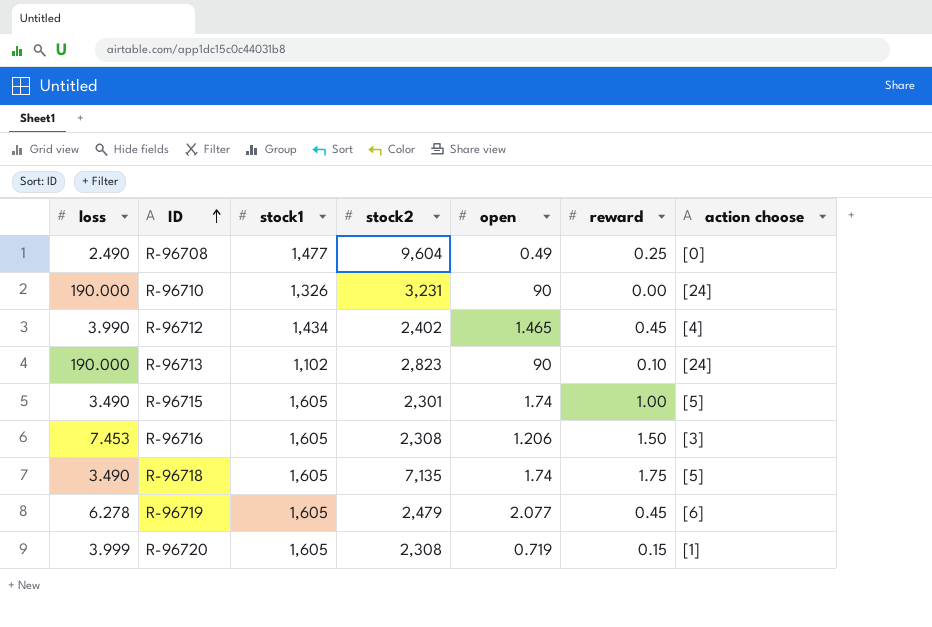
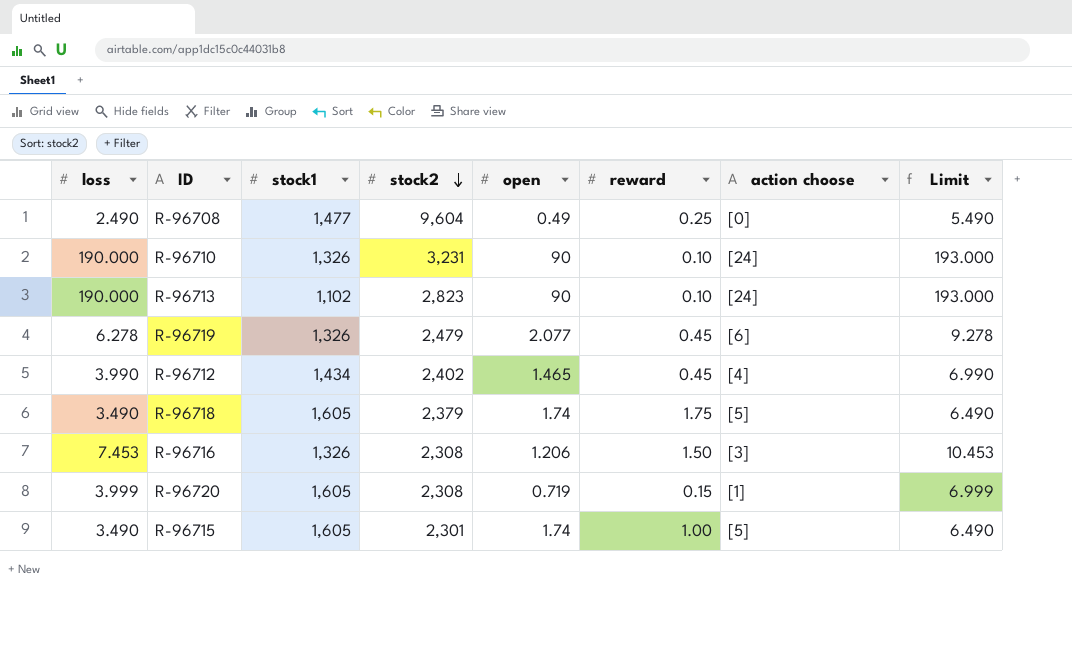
row order: ID ascending -> stock2 descending
column Limit | formula: none -> [loss] + 3
R-96710 | reward: 0.00 -> 0.10
R-96719 | stock1: 1,605 -> 1,326
R-96718 | stock2: 7,135 -> 2,379
R-96716 | stock1: 1,605 -> 1,326

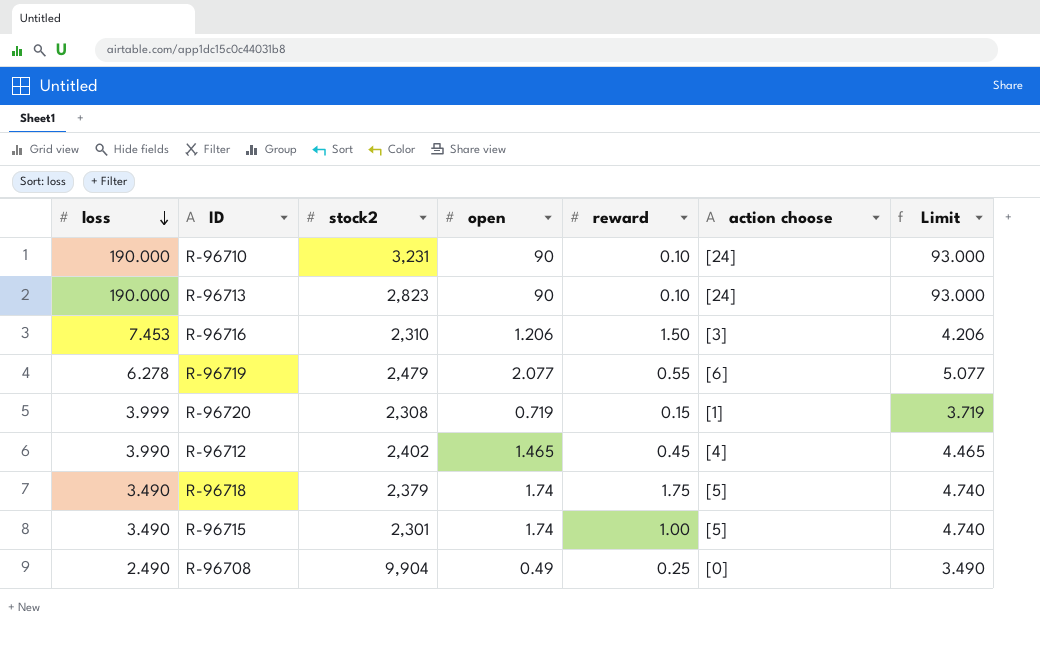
row order: stock2 descending -> loss descending
column stock1 | position: 3 -> none
column Limit | formula: [loss] + 3 -> [open] + 3
R-96716 | stock2: 2,308 -> 2,310
R-96719 | reward: 0.45 -> 0.55
R-96708 | stock2: 9,604 -> 9,904

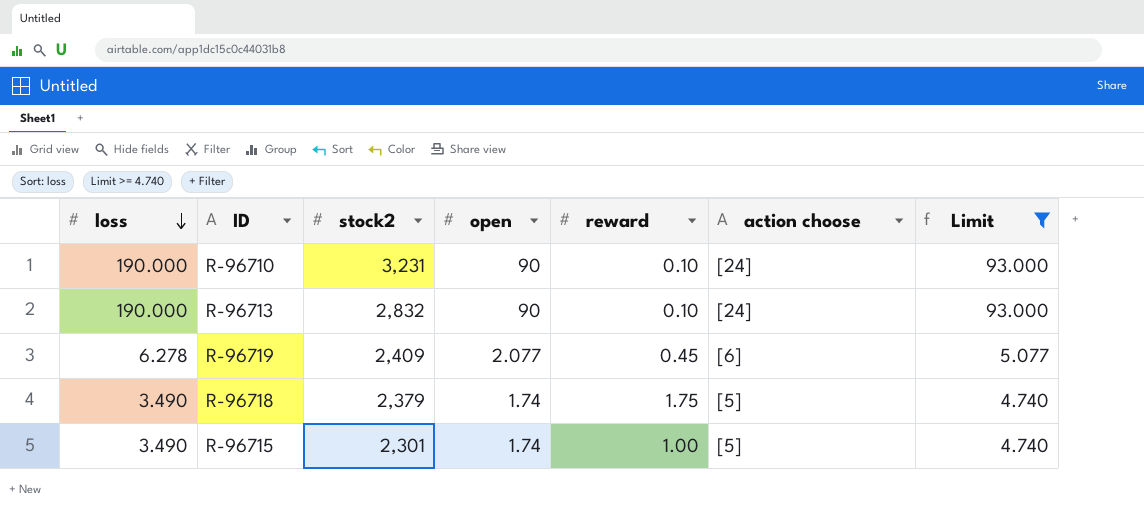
filter: none -> Limit >= 4.740
R-96713 | stock2: 2,823 -> 2,832
R-96719 | stock2: 2,479 -> 2,409
R-96719 | reward: 0.55 -> 0.45

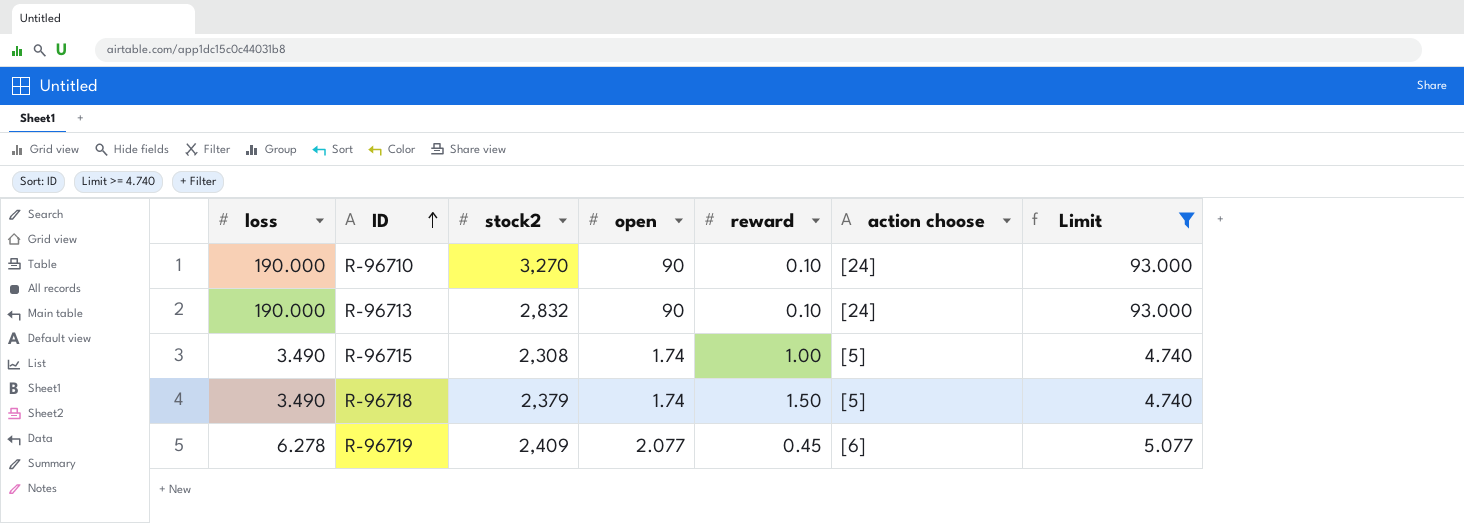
row order: loss descending -> ID ascending
R-96710 | stock2: 3,231 -> 3,270
R-96715 | stock2: 2,301 -> 2,308
R-96718 | reward: 1.75 -> 1.50

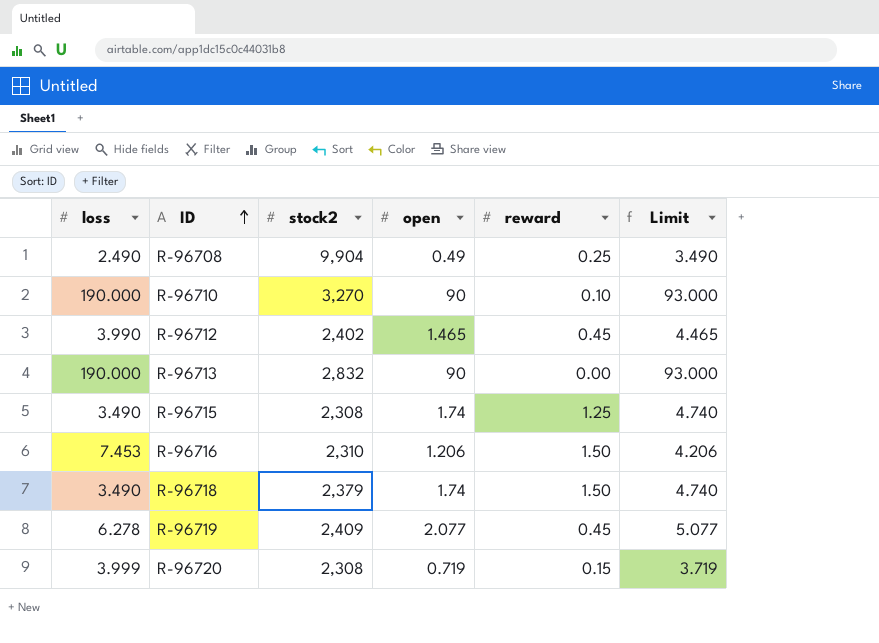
filter: Limit >= 4.740 -> none
column action choose | position: 6 -> none
R-96713 | reward: 0.10 -> 0.00
R-96715 | reward: 1.00 -> 1.25

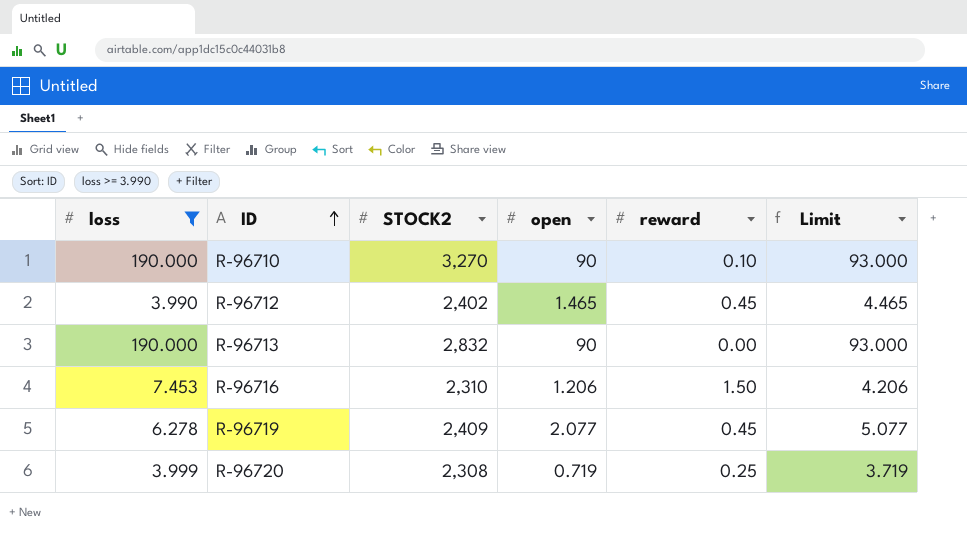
filter: none -> loss >= 3.990
column name: stock2 -> STOCK2
R-96720 | reward: 0.15 -> 0.25

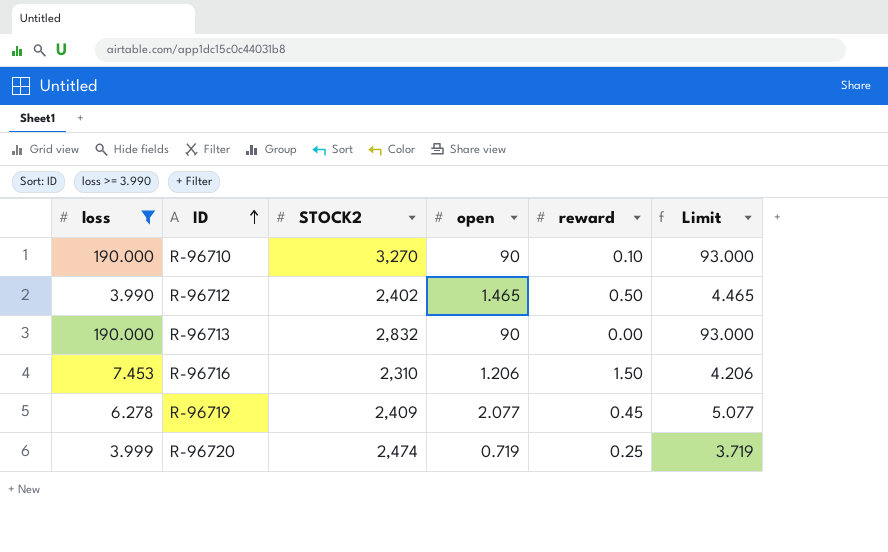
R-96712 | reward: 0.45 -> 0.50
R-96720 | STOCK2: 2,308 -> 2,474

